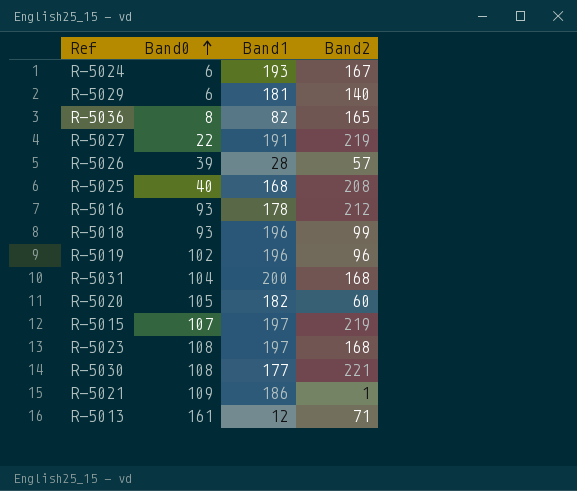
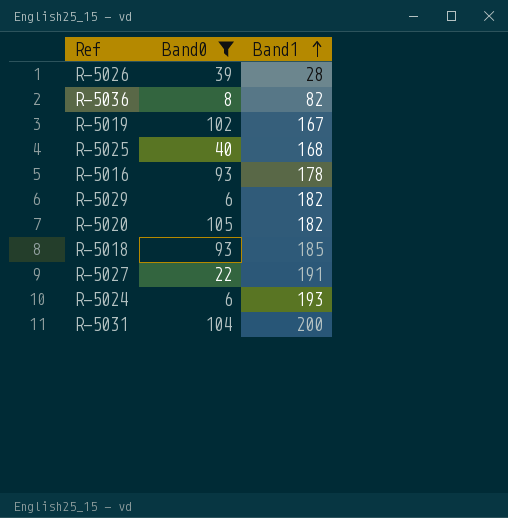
filter: none -> Band0 <= 105
row order: Band0 ascending -> Band1 ascending
column Band2 | position: 4 -> none
R-5019 | Band1: 196 -> 167
R-5029 | Band1: 181 -> 182
R-5018 | Band1: 196 -> 185

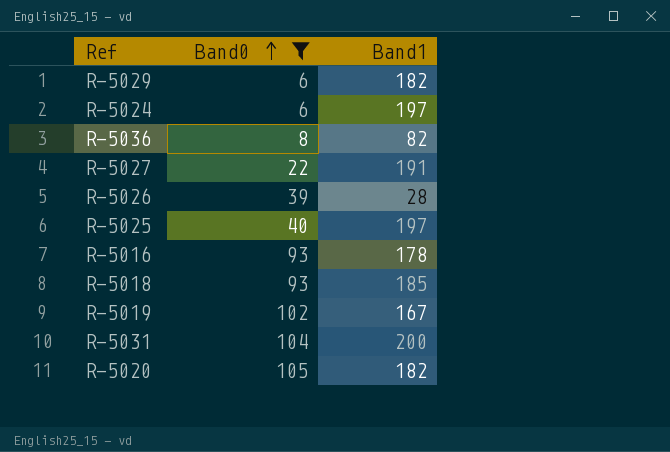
row order: Band1 ascending -> Band0 ascending
R-5024 | Band1: 193 -> 197
R-5025 | Band1: 168 -> 197

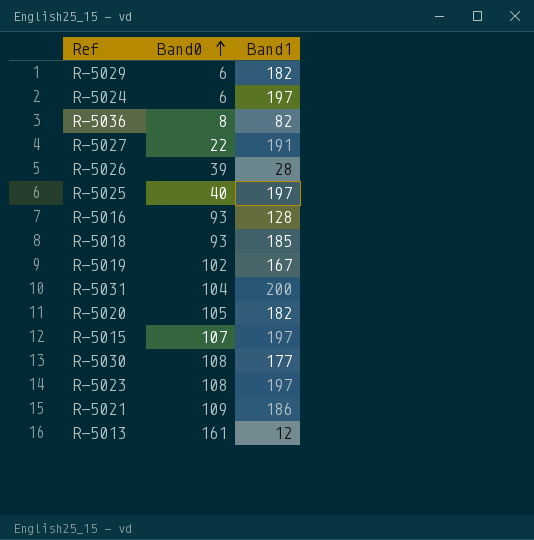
filter: Band0 <= 105 -> none
R-5016 | Band1: 178 -> 128

